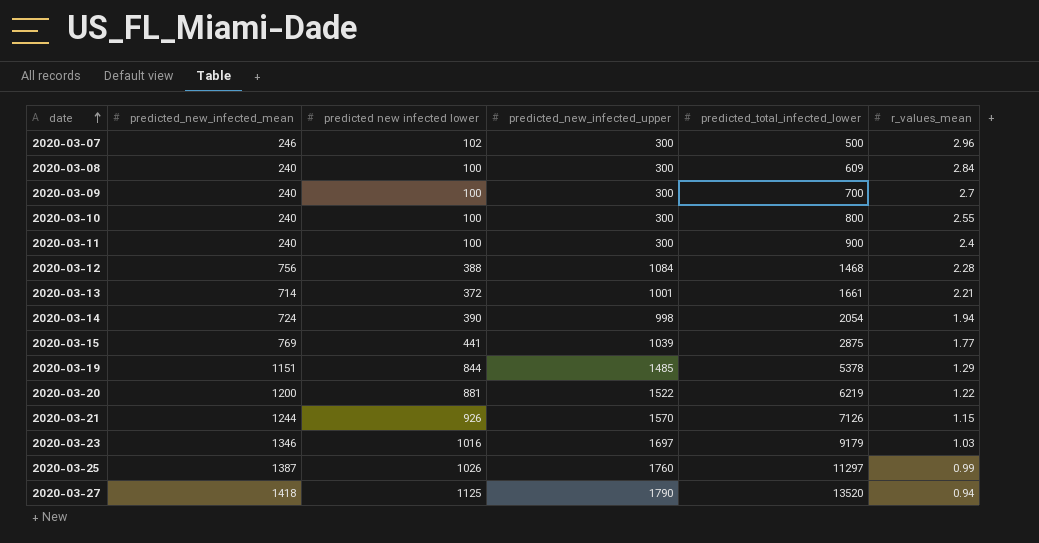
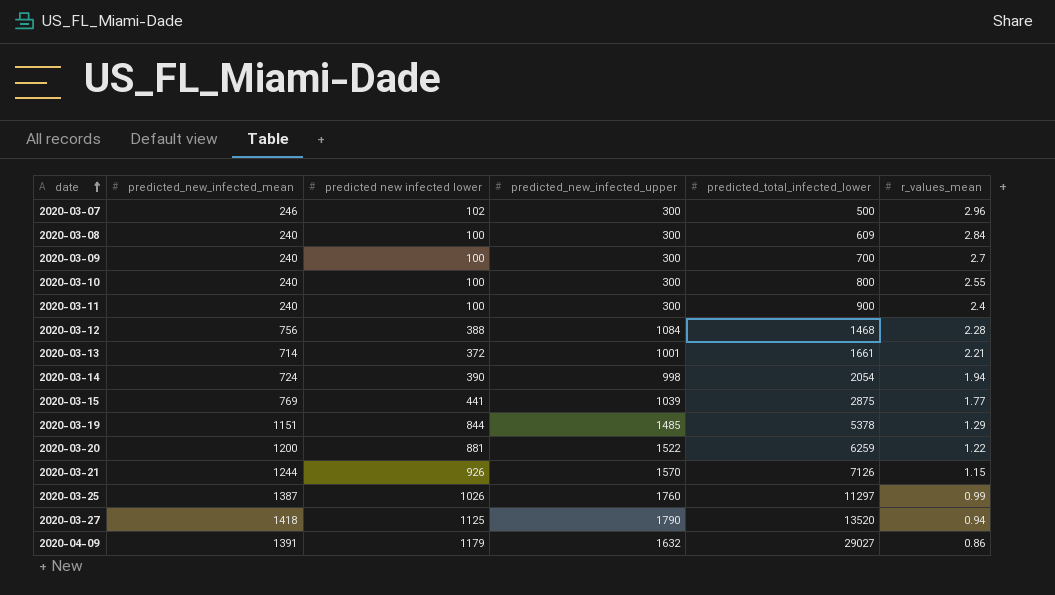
row 2020-03-23: 1346 | 1016 | 1697 | 9179 | 1.03 -> none
2020-03-20 | predicted_total_infected_lower: 6219 -> 6259
row 2020-04-09: none -> 1391 | 1179 | 1632 | 29027 | 0.86

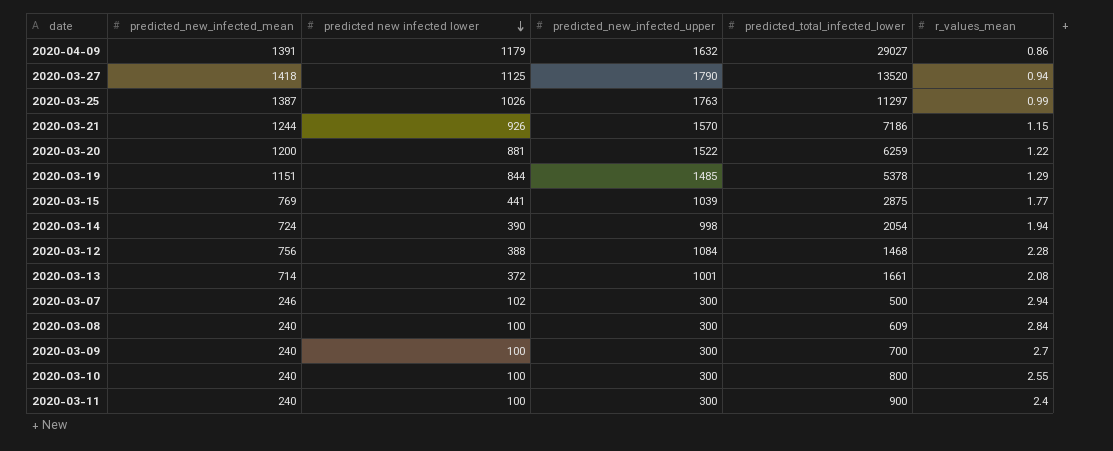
row order: date ascending -> predicted new infected lower descending
2020-03-25 | predicted_new_infected_upper: 1760 -> 1763
2020-03-21 | predicted_total_infected_lower: 7126 -> 7186
2020-03-13 | r_values_mean: 2.21 -> 2.08
2020-03-07 | r_values_mean: 2.96 -> 2.94

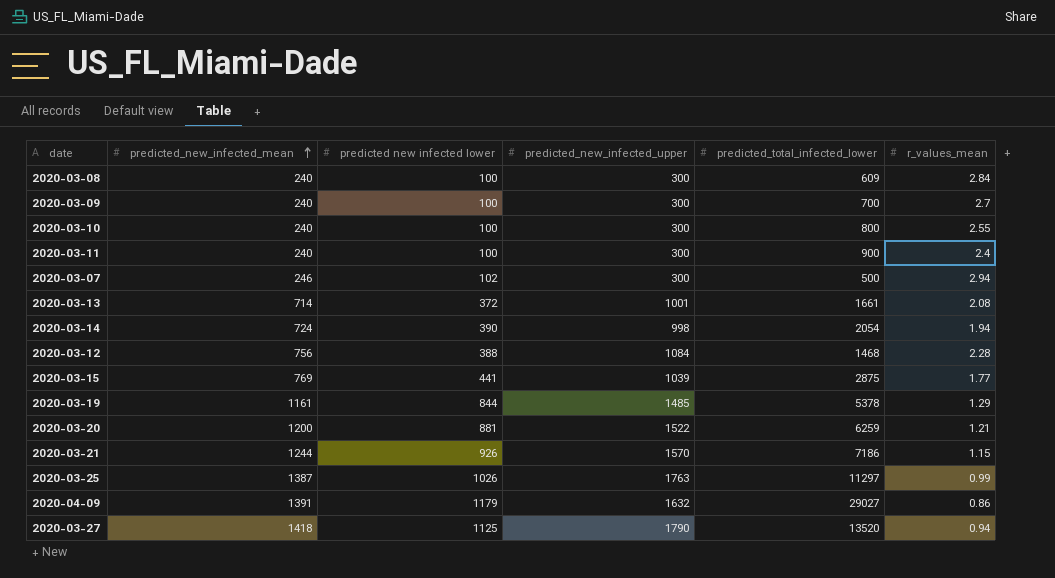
row order: predicted new infected lower descending -> predicted_new_infected_mean ascending
2020-03-19 | predicted_new_infected_mean: 1151 -> 1161
2020-03-20 | r_values_mean: 1.22 -> 1.21

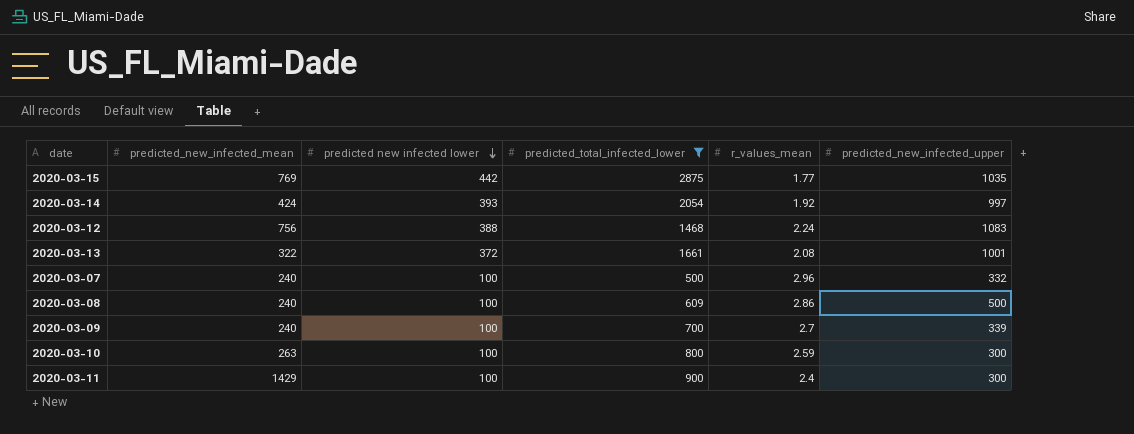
filter: none -> predicted_total_infected_lower <= 2875
row order: predicted_new_infected_mean ascending -> predicted new infected lower descending
column predicted_new_infected_upper | position: 4 -> 6
2020-03-15 | predicted new infected lower: 441 -> 442
2020-03-15 | predicted_new_infected_upper: 1039 -> 1035
2020-03-14 | predicted_new_infected_mean: 724 -> 424
2020-03-14 | predicted new infected lower: 390 -> 393
2020-03-14 | r_values_mean: 1.94 -> 1.92
2020-03-14 | predicted_new_infected_upper: 998 -> 997
2020-03-12 | r_values_mean: 2.28 -> 2.24
2020-03-12 | predicted_new_infected_upper: 1084 -> 1083
2020-03-13 | predicted_new_infected_mean: 714 -> 322
2020-03-07 | predicted_new_infected_mean: 246 -> 240
2020-03-07 | predicted new infected lower: 102 -> 100
2020-03-07 | r_values_mean: 2.94 -> 2.96
2020-03-07 | predicted_new_infected_upper: 300 -> 332
2020-03-08 | r_values_mean: 2.84 -> 2.86
2020-03-08 | predicted_new_infected_upper: 300 -> 500
2020-03-09 | predicted_new_infected_upper: 300 -> 339
2020-03-10 | predicted_new_infected_mean: 240 -> 263
2020-03-10 | r_values_mean: 2.55 -> 2.59
2020-03-11 | predicted_new_infected_mean: 240 -> 1429

